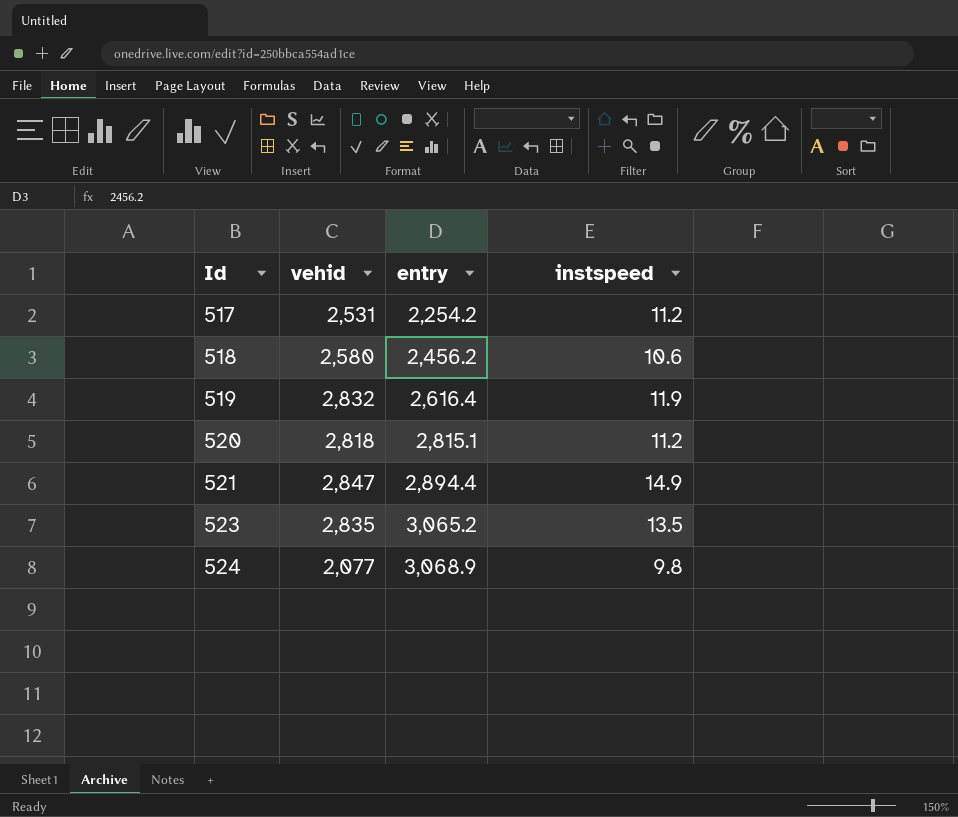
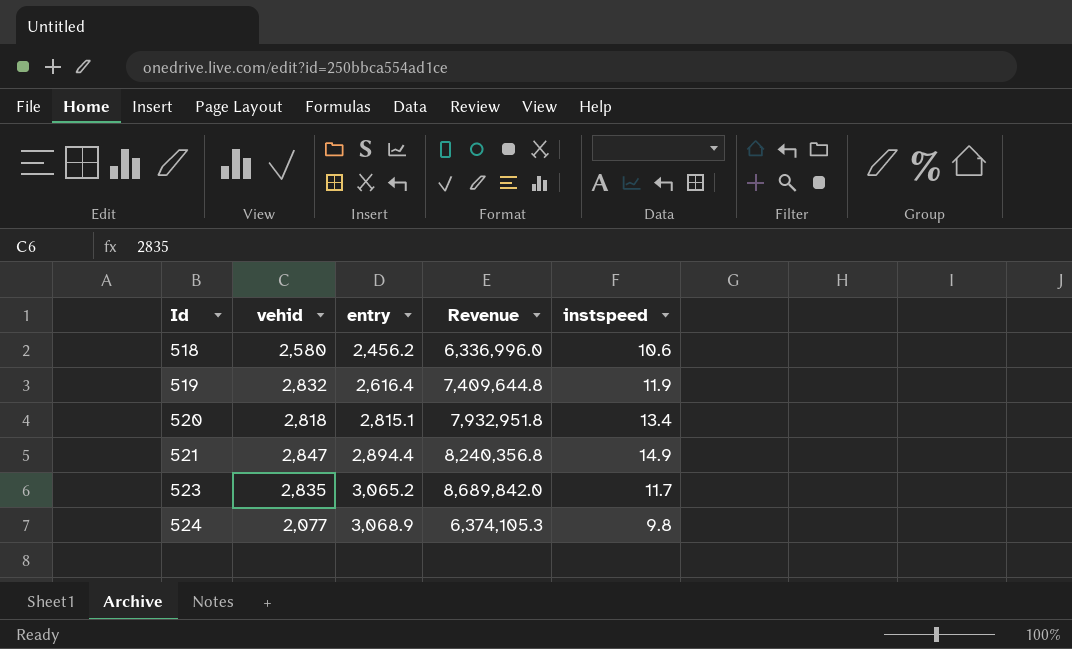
column Revenue | formula: none -> [vehid] * [entry]
row 517: 2,531 | 2,254.2 | 11.2 -> none
520 | instspeed: 11.2 -> 13.4
523 | instspeed: 13.5 -> 11.7

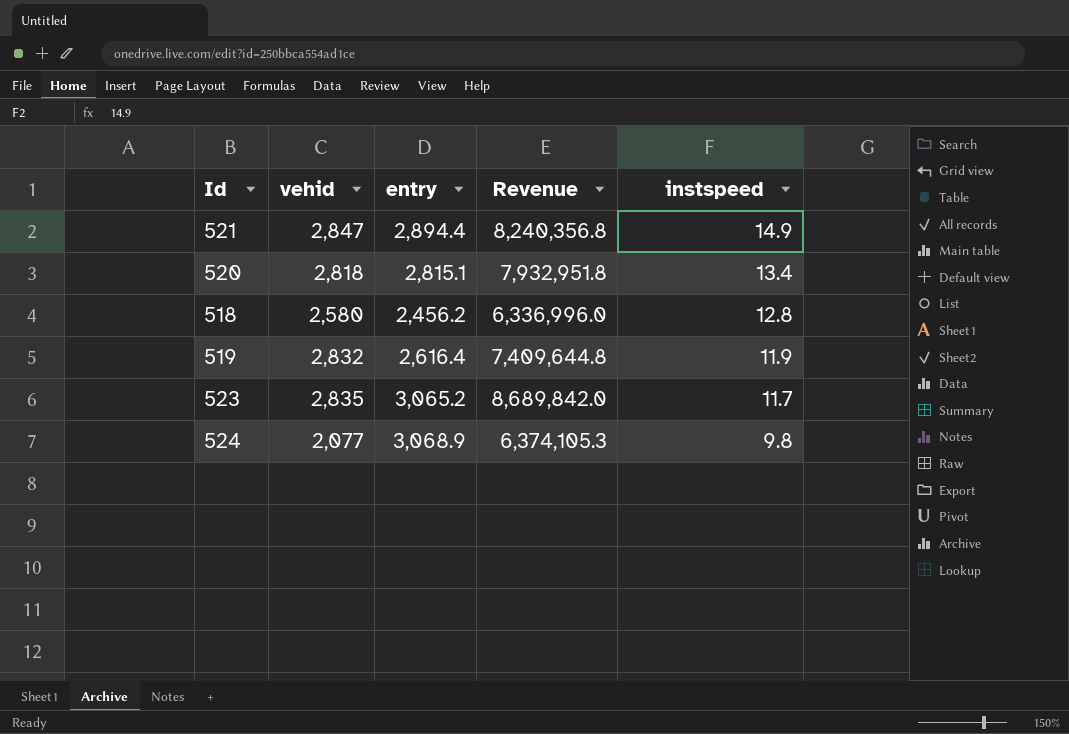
row order: Id ascending -> instspeed descending
518 | instspeed: 10.6 -> 12.8

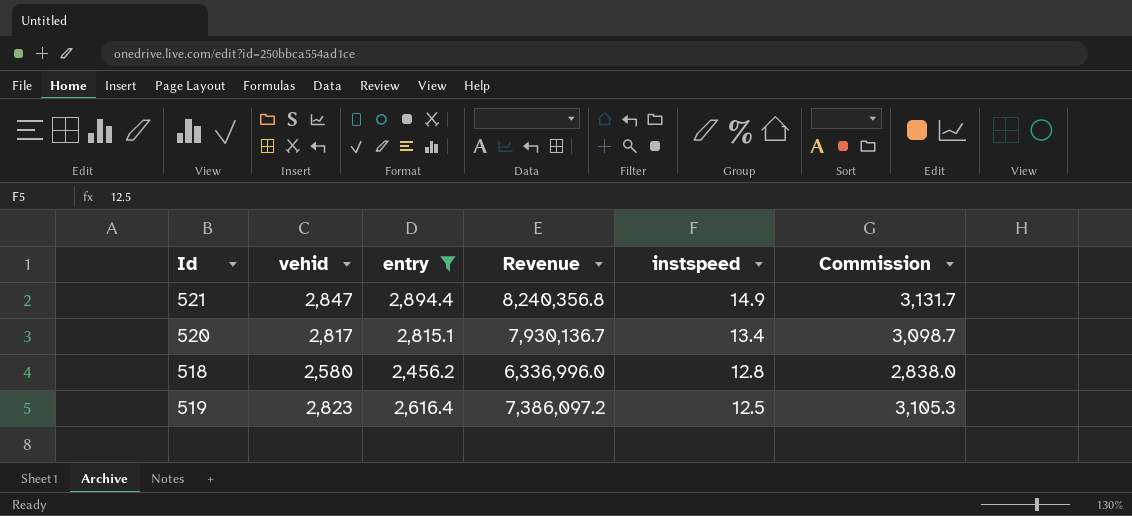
filter: none -> entry <= 2,894.4
column Commission | formula: none -> [vehid] * 1.1
520 | vehid: 2,818 -> 2,817
520 | Revenue: 7,932,951.8 -> 7,930,136.7
519 | vehid: 2,832 -> 2,823
519 | Revenue: 7,409,644.8 -> 7,386,097.2
519 | instspeed: 11.9 -> 12.5

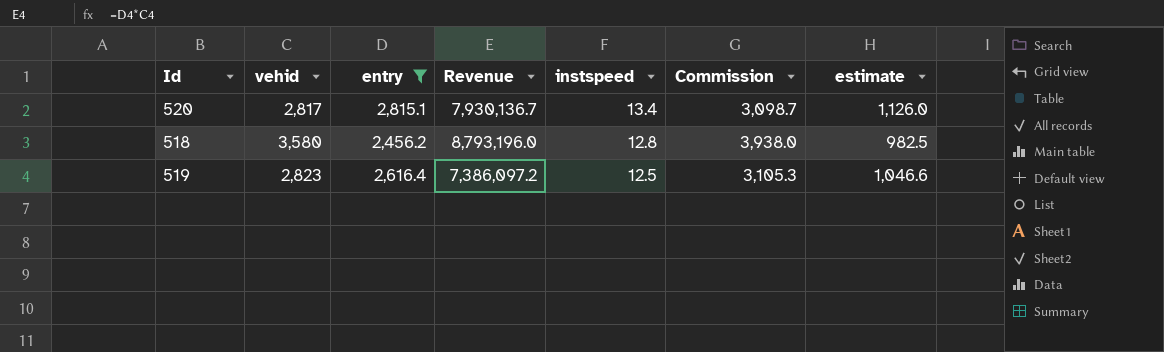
column estimate | formula: none -> [entry] * 0.4
row 521: 2,847 | 2,894.4 | 8,240,356.8 | 14.9 | 3,131.7 -> none
518 | vehid: 2,580 -> 3,580
518 | Revenue: 6,336,996.0 -> 8,793,196.0
518 | Commission: 2,838.0 -> 3,938.0

